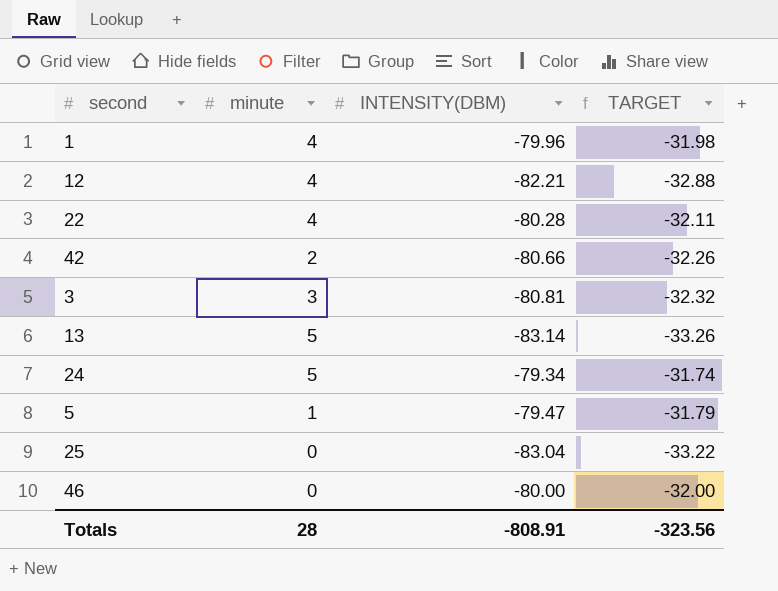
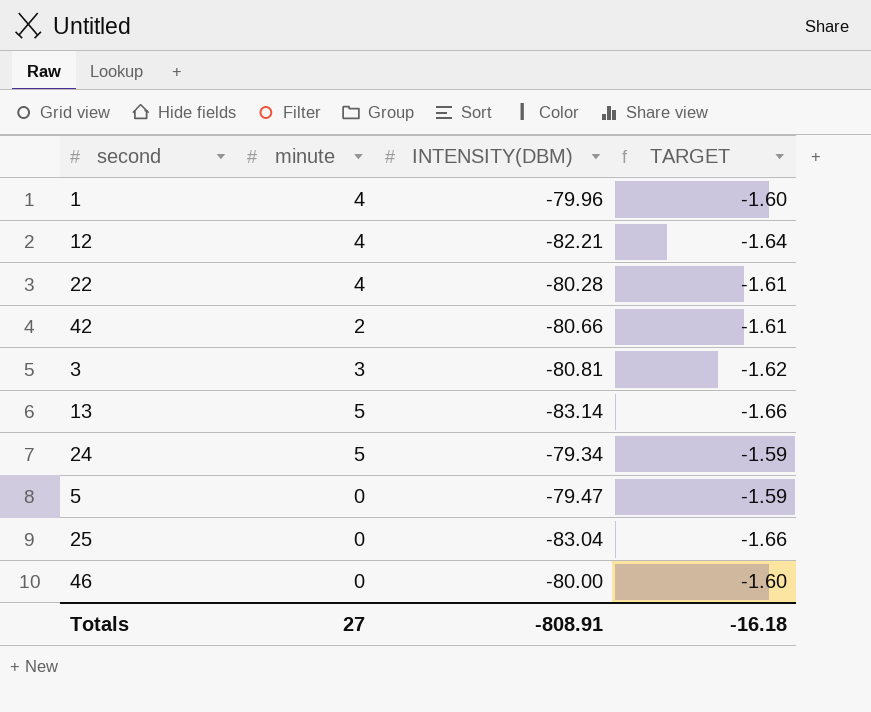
column TARGET | formula: [INTENSITY(DBM)] * 0.4 -> [INTENSITY(DBM)] * 0.02
5 | minute: 1 -> 0
Totals | minute: 28 -> 27
Totals | TARGET: -323.56 -> -16.18

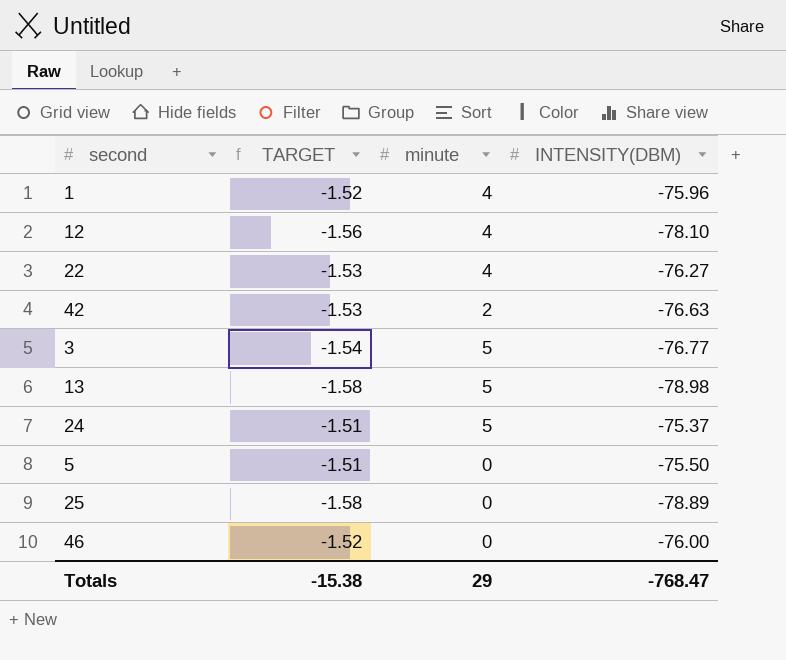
column TARGET | position: 4 -> 2
1 | TARGET: -1.60 -> -1.52
1 | INTENSITY(DBM): -79.96 -> -75.96
12 | TARGET: -1.64 -> -1.56
12 | INTENSITY(DBM): -82.21 -> -78.10
22 | TARGET: -1.61 -> -1.53
22 | INTENSITY(DBM): -80.28 -> -76.27
42 | TARGET: -1.61 -> -1.53
42 | INTENSITY(DBM): -80.66 -> -76.63
3 | TARGET: -1.62 -> -1.54
3 | minute: 3 -> 5
3 | INTENSITY(DBM): -80.81 -> -76.77
13 | TARGET: -1.66 -> -1.58
13 | INTENSITY(DBM): -83.14 -> -78.98
24 | TARGET: -1.59 -> -1.51
24 | INTENSITY(DBM): -79.34 -> -75.37
5 | TARGET: -1.59 -> -1.51
5 | INTENSITY(DBM): -79.47 -> -75.50
25 | TARGET: -1.66 -> -1.58
25 | INTENSITY(DBM): -83.04 -> -78.89
46 | TARGET: -1.60 -> -1.52
46 | INTENSITY(DBM): -80.00 -> -76.00
Totals | TARGET: -16.18 -> -15.38
Totals | minute: 27 -> 29
Totals | INTENSITY(DBM): -808.91 -> -768.47

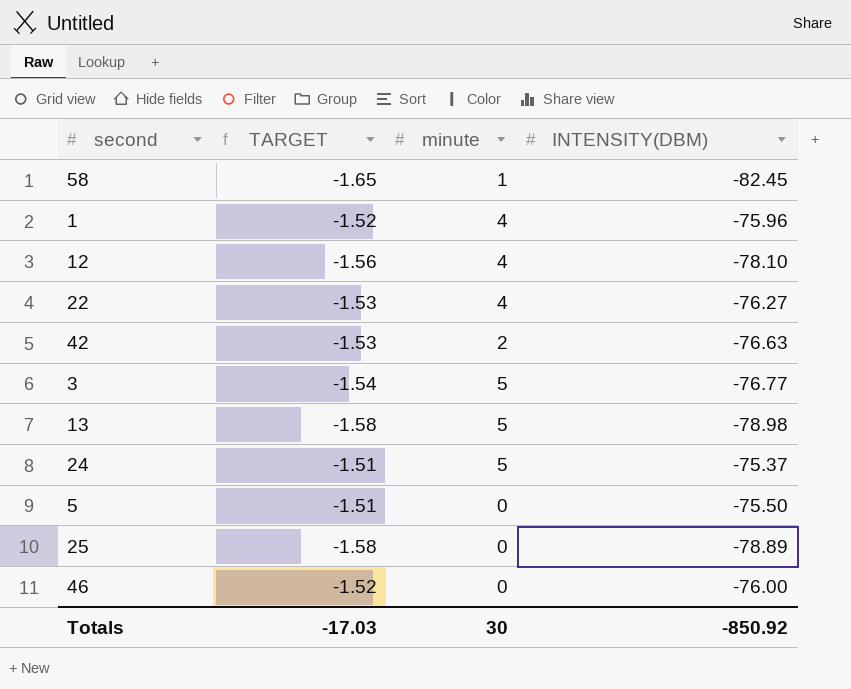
row 58: none -> -1.65 | 1 | -82.45
Totals | TARGET: -15.38 -> -17.03
Totals | minute: 29 -> 30
Totals | INTENSITY(DBM): -768.47 -> -850.92

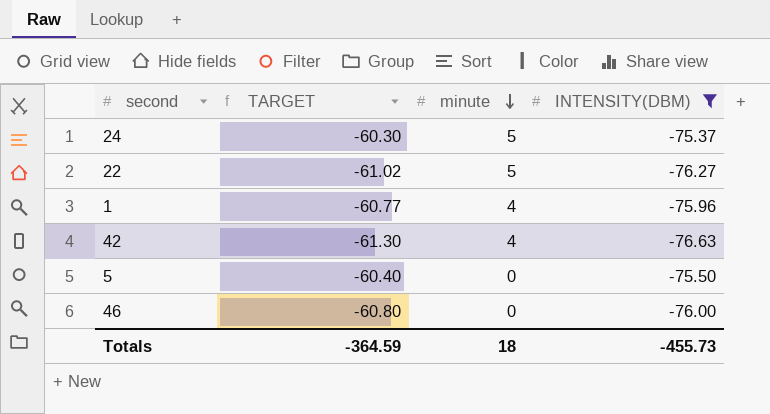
filter: none -> INTENSITY(DBM) >= -76.63
row order: none -> minute descending
column TARGET | formula: [INTENSITY(DBM)] * 0.02 -> [INTENSITY(DBM)] * 0.8
22 | minute: 4 -> 5
42 | minute: 2 -> 4
Totals | TARGET: -17.03 -> -364.59
Totals | minute: 30 -> 18
Totals | INTENSITY(DBM): -850.92 -> -455.73

